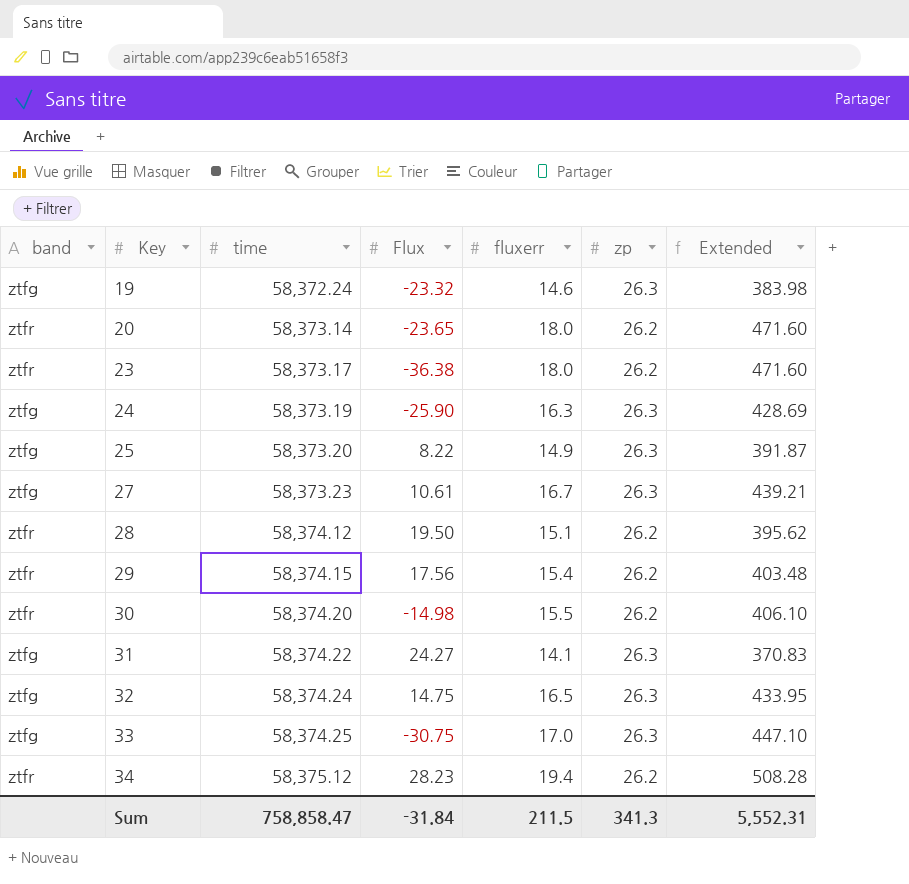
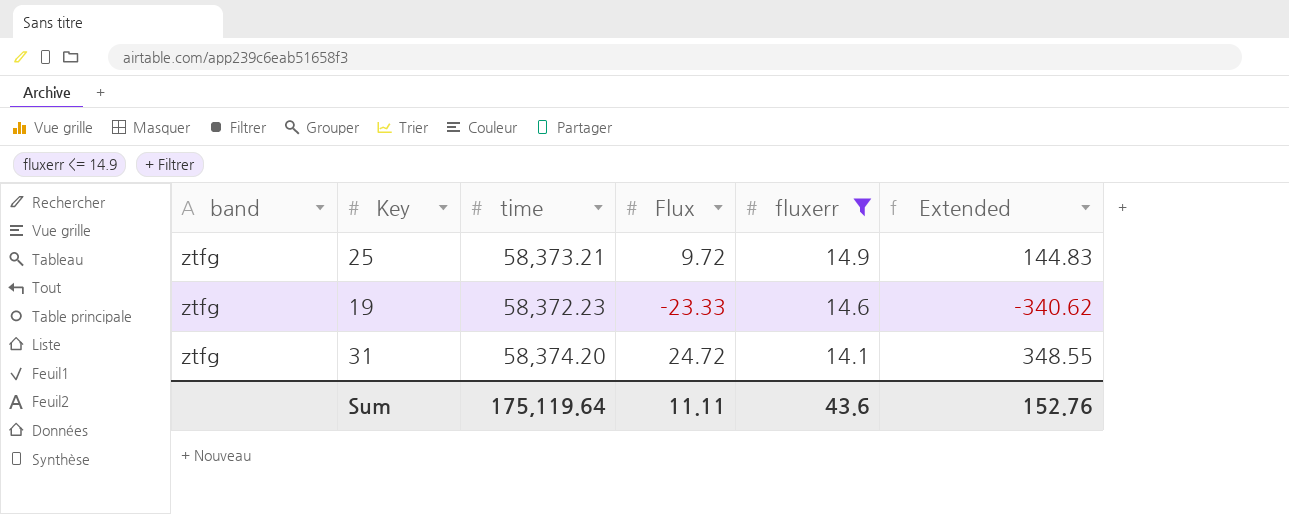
filter: none -> fluxerr <= 14.9
row order: Key ascending -> fluxerr descending
column zp | position: 6 -> none
column Extended | formula: [fluxerr] * [zp] -> [Flux] * [fluxerr]
25 | time: 58,373.20 -> 58,373.21
25 | Flux: 8.22 -> 9.72
19 | time: 58,372.24 -> 58,372.23
19 | Flux: -23.32 -> -23.33
31 | time: 58,374.22 -> 58,374.20
31 | Flux: 24.27 -> 24.72
Sum | time: 758,858.47 -> 175,119.64
Sum | Flux: -31.84 -> 11.11
Sum | fluxerr: 211.5 -> 43.6
Sum | Extended: 5,552.31 -> 152.76

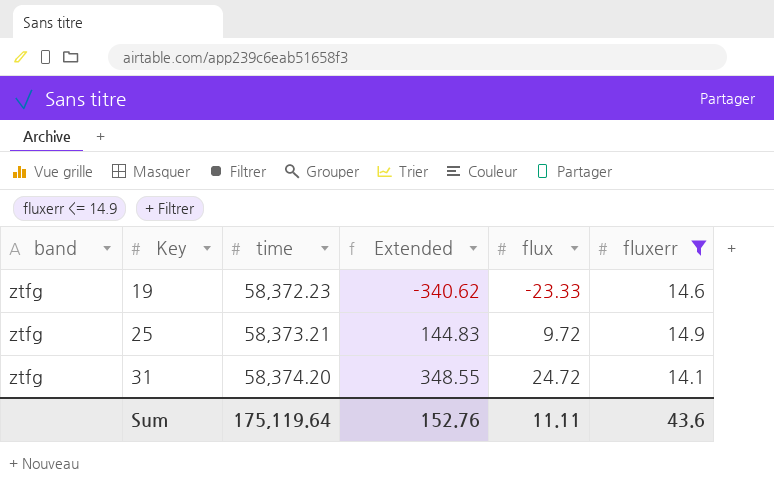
row order: fluxerr descending -> Key ascending
column Extended | position: 6 -> 4
column name: Flux -> flux

